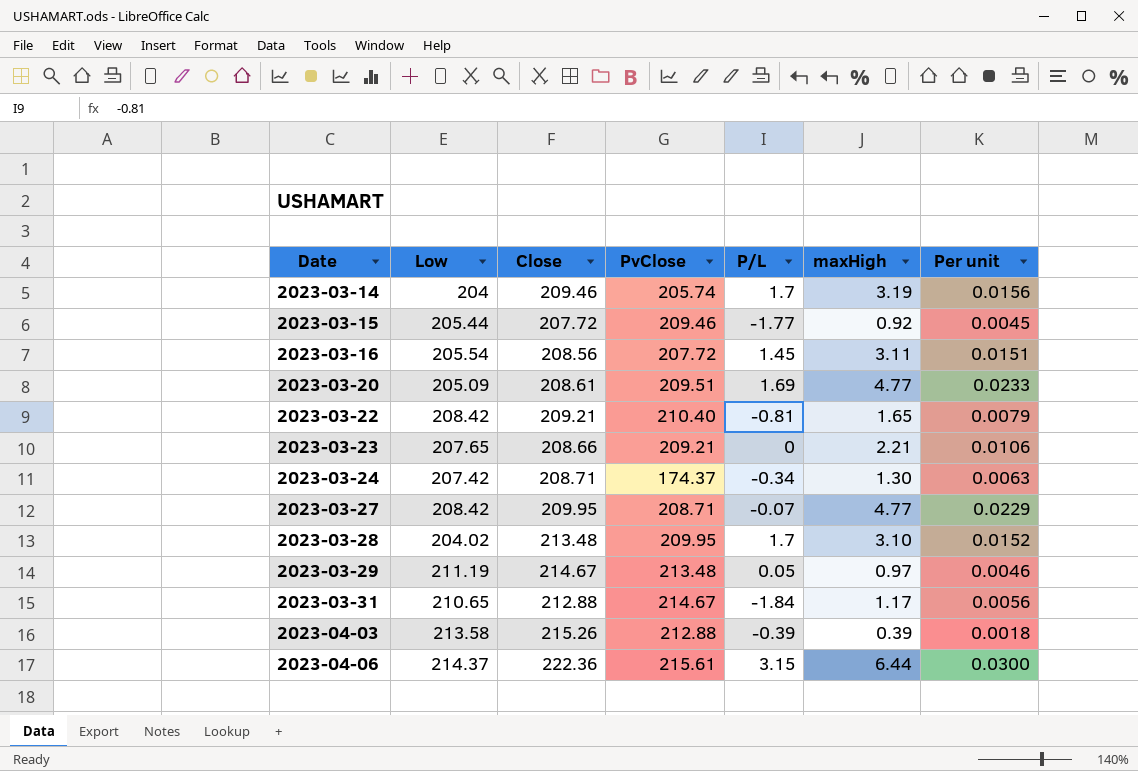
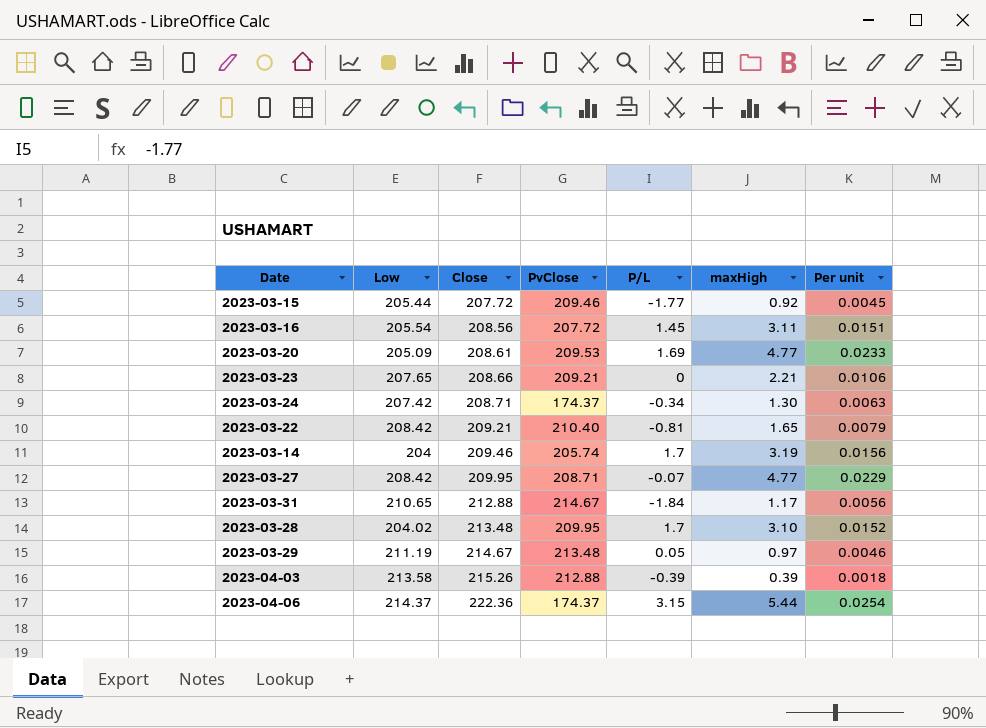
row order: Date ascending -> Close ascending
2023-03-20 | PvClose: 209.51 -> 209.53
2023-04-06 | PvClose: 215.61 -> 174.37
2023-04-06 | maxHigh: 6.44 -> 5.44
2023-04-06 | Per unit: 0.0300 -> 0.0254

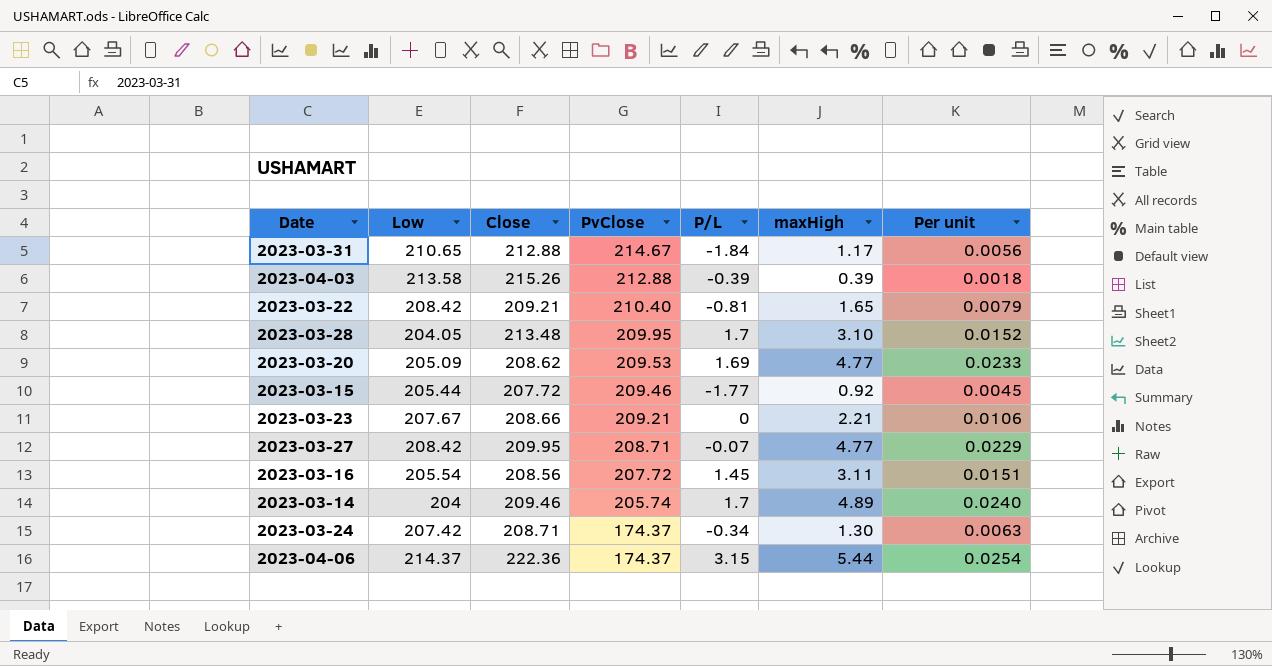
row order: Close ascending -> PvClose descending
row 2023-03-29: 211.19 | 214.67 | 213.48 | 0.05 | 0.97 | 0.0046 -> none
2023-03-28 | Low: 204.02 -> 204.05
2023-03-20 | Close: 208.61 -> 208.62
2023-03-23 | Low: 207.65 -> 207.67
2023-03-14 | maxHigh: 3.19 -> 4.89
2023-03-14 | Per unit: 0.0156 -> 0.0240

